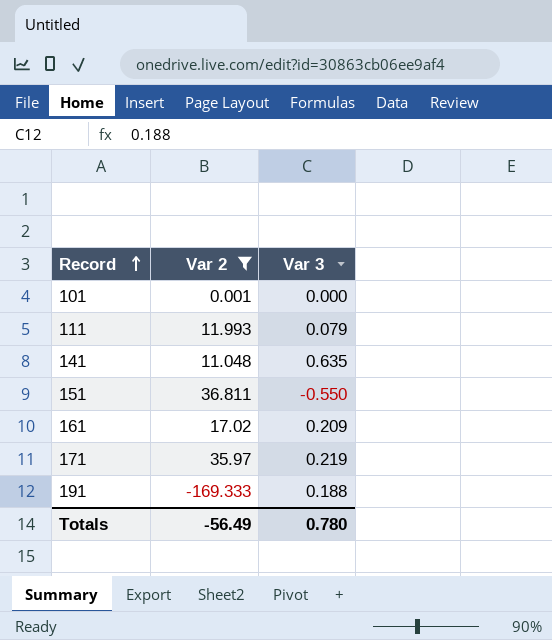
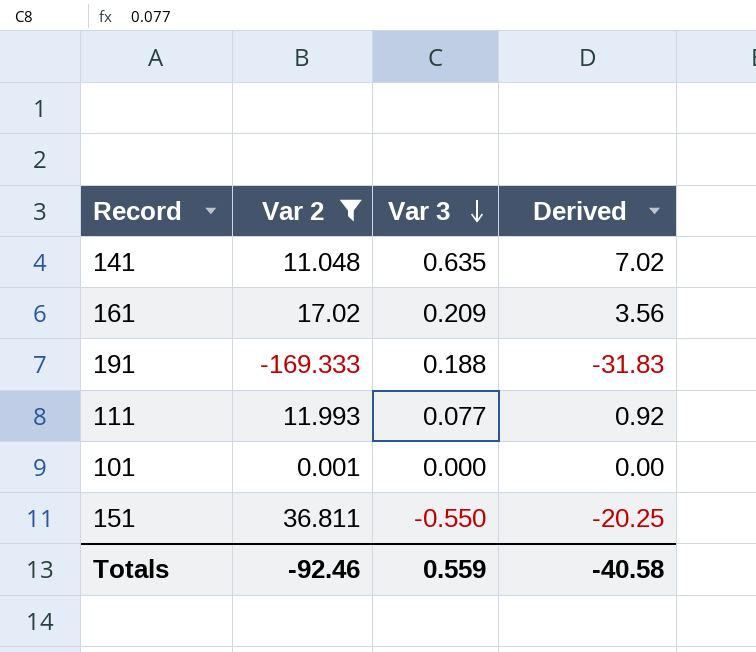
row order: Record ascending -> Var 3 descending
column Derived | formula: none -> [Var 2] * [Var 3]
row 171: 35.97 | 0.219 -> none
111 | Var 3: 0.079 -> 0.077
Totals | Var 2: -56.49 -> -92.46
Totals | Var 3: 0.780 -> 0.559

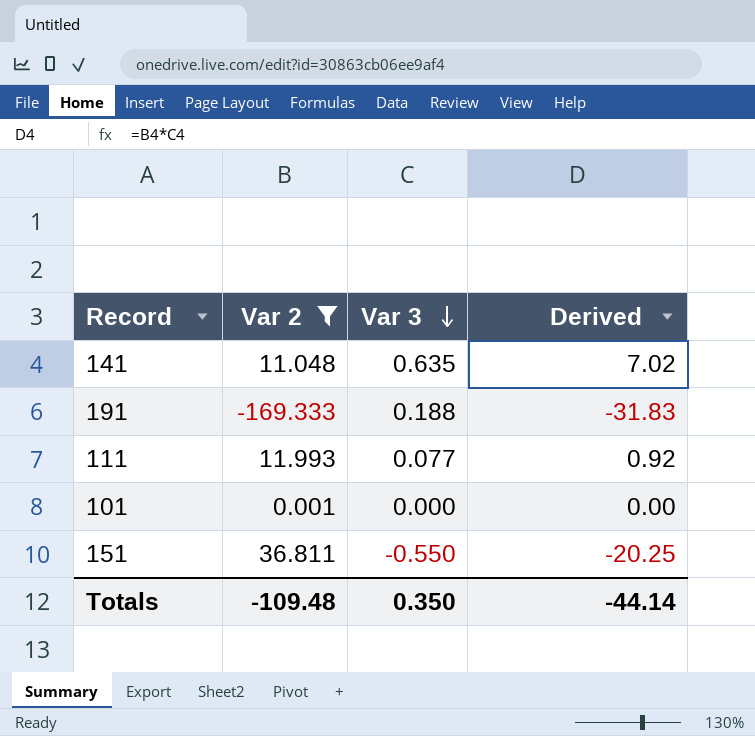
row 161: 17.02 | 0.209 | 3.56 -> none
Totals | Var 2: -92.46 -> -109.48
Totals | Var 3: 0.559 -> 0.350
Totals | Derived: -40.58 -> -44.14

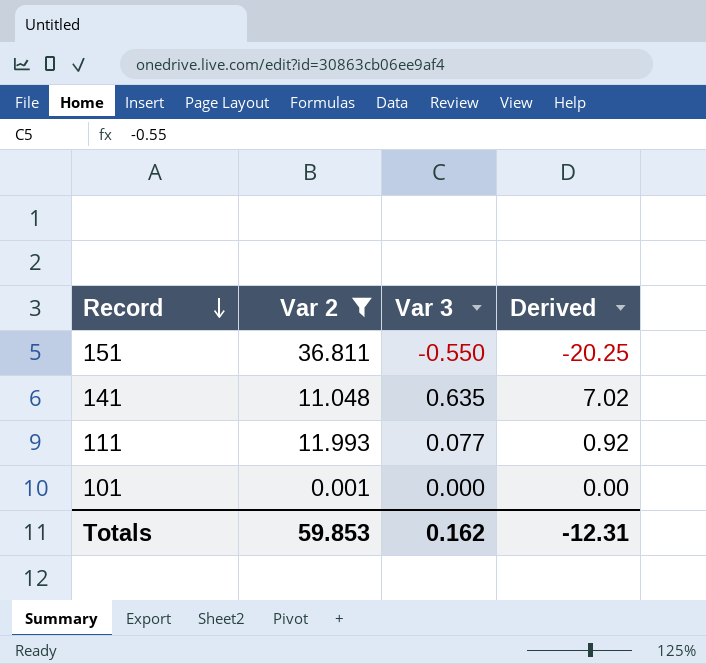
row order: Var 3 descending -> Record descending
row 191: -169.333 | 0.188 | -31.83 -> none
Totals | Var 2: -109.48 -> 59.853
Totals | Var 3: 0.350 -> 0.162
Totals | Derived: -44.14 -> -12.31

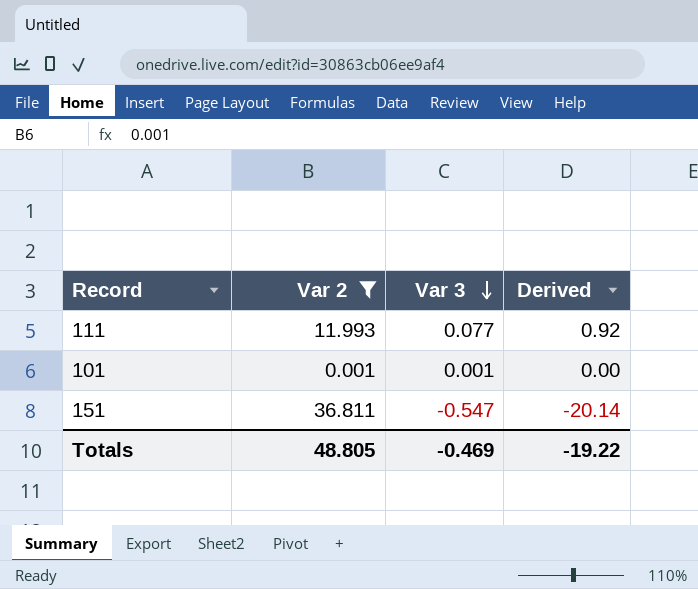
row order: Record descending -> Var 3 descending
row 141: 11.048 | 0.635 | 7.02 -> none
101 | Var 3: 0.000 -> 0.001
151 | Var 3: -0.550 -> -0.547
151 | Derived: -20.25 -> -20.14
Totals | Var 2: 59.853 -> 48.805
Totals | Var 3: 0.162 -> -0.469
Totals | Derived: -12.31 -> -19.22

